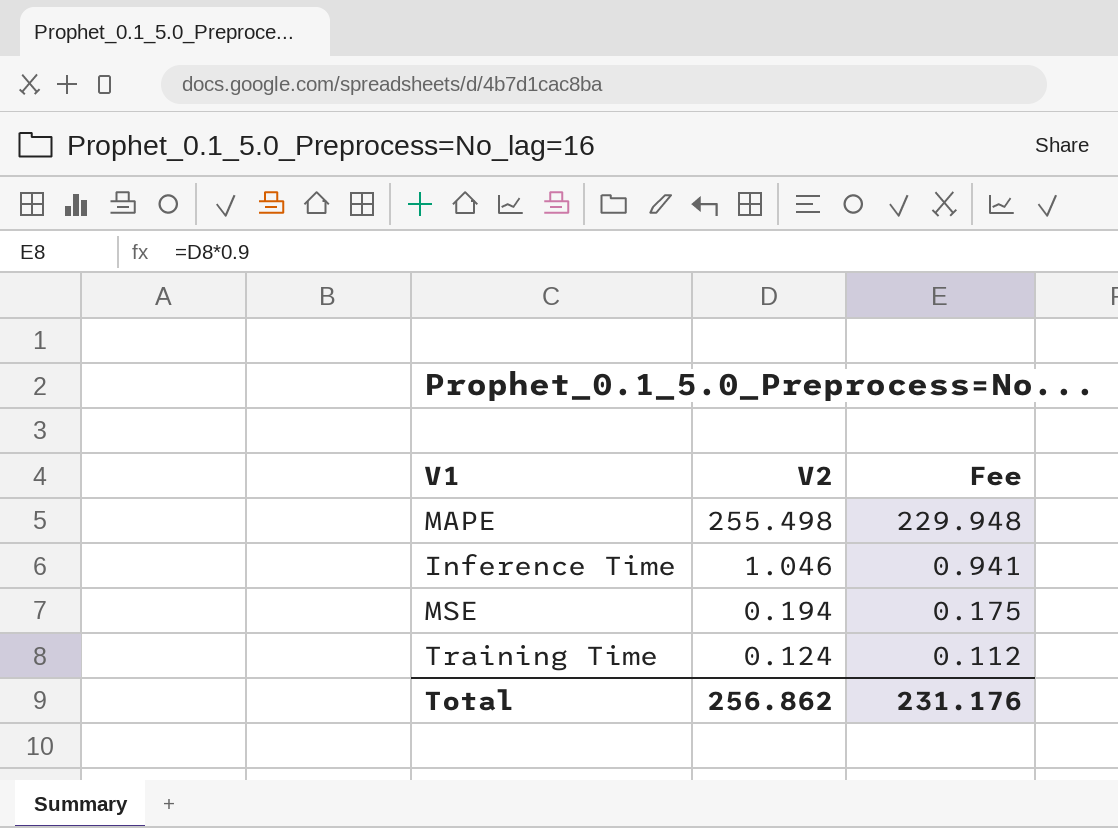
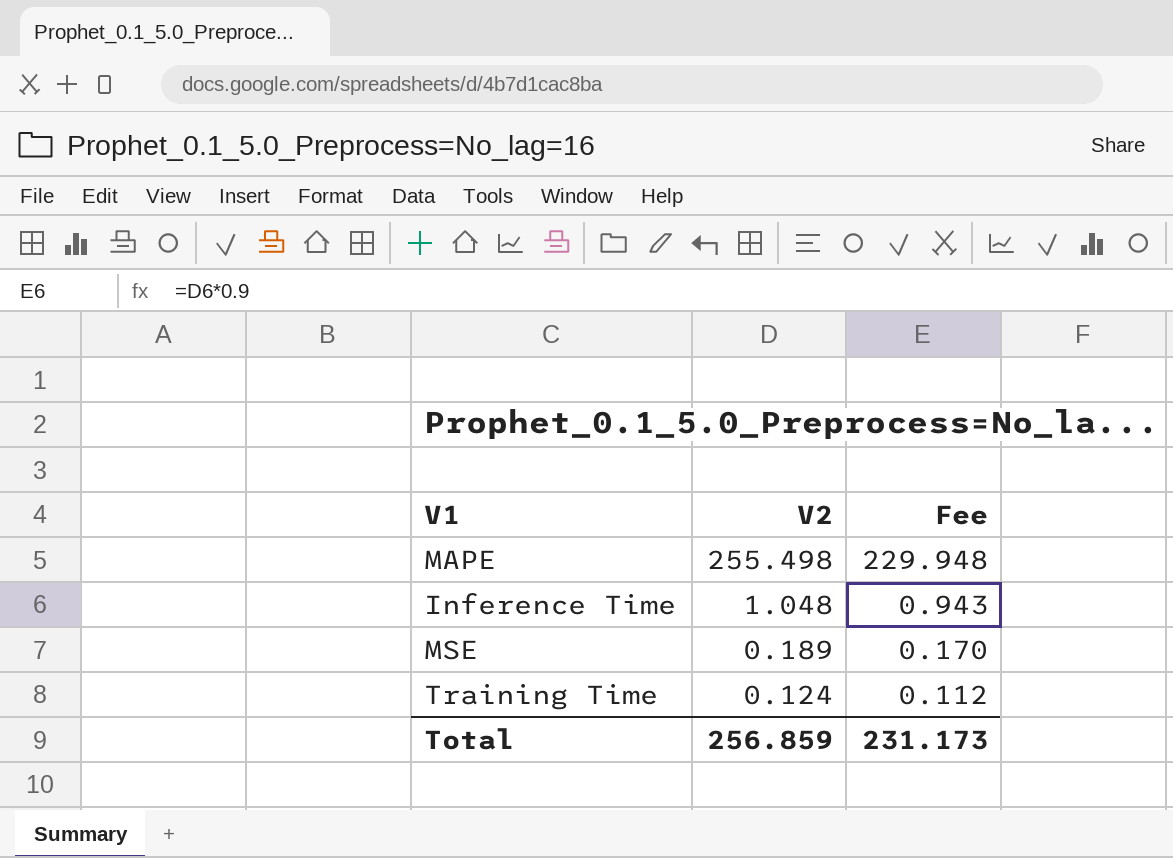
Inference Time | V2: 1.046 -> 1.048
Inference Time | Fee: 0.941 -> 0.943
MSE | V2: 0.194 -> 0.189
MSE | Fee: 0.175 -> 0.170
Total | V2: 256.862 -> 256.859
Total | Fee: 231.176 -> 231.173

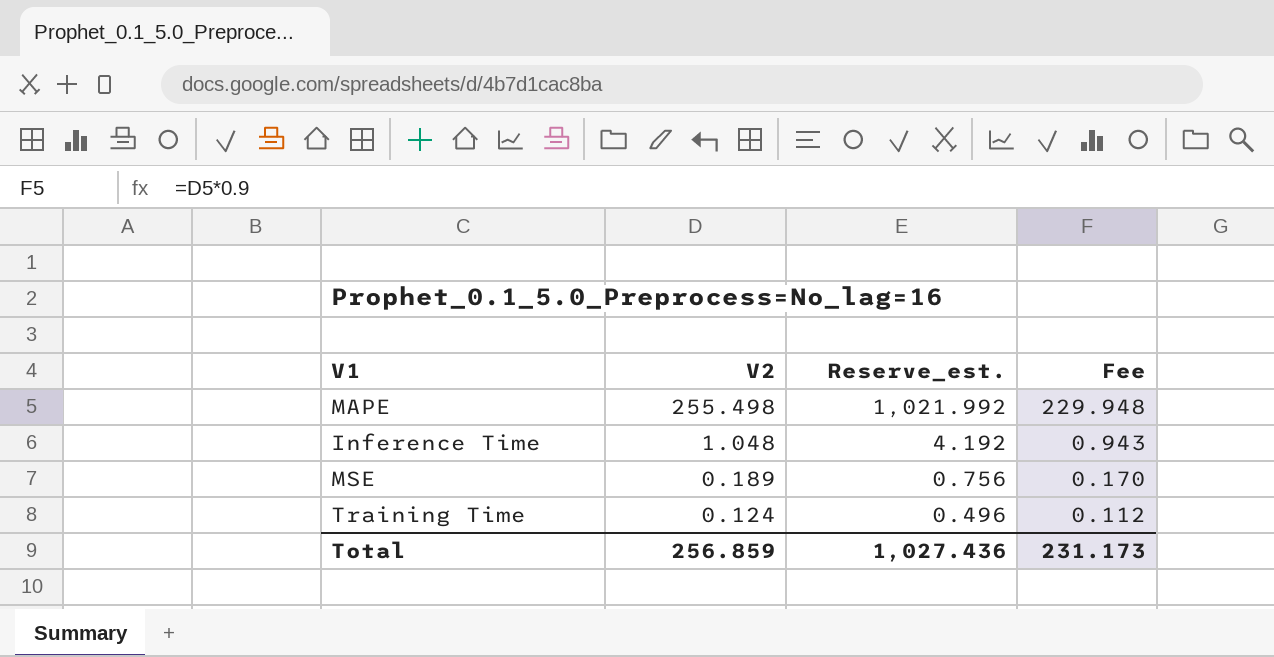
column Reserve_est. | formula: none -> [V2] * 4

